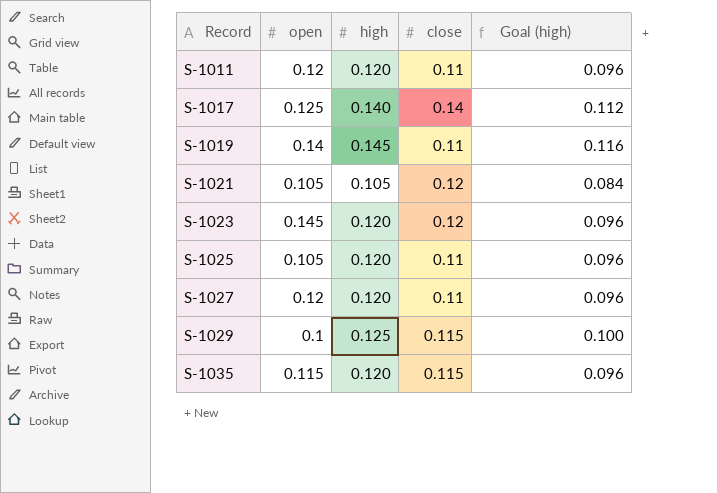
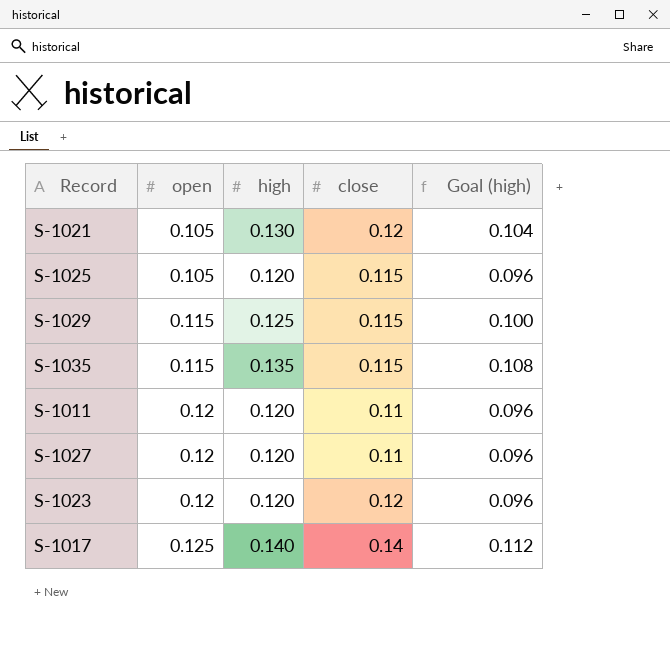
row order: Record ascending -> open ascending
row S-1019: 0.14 | 0.145 | 0.11 | 0.116 -> none
S-1021 | high: 0.105 -> 0.130
S-1021 | Goal (high): 0.084 -> 0.104
S-1025 | close: 0.11 -> 0.115
S-1029 | open: 0.1 -> 0.115
S-1035 | high: 0.120 -> 0.135
S-1035 | Goal (high): 0.096 -> 0.108
S-1023 | open: 0.145 -> 0.12

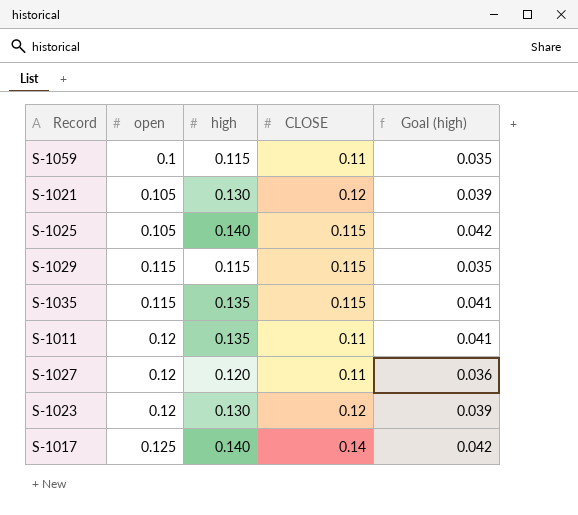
column name: close -> CLOSE
column Goal (high) | formula: [high] * 0.8 -> [high] * 0.3
row S-1059: none -> 0.1 | 0.115 | 0.11 | 0.035
S-1025 | high: 0.120 -> 0.140
S-1029 | high: 0.125 -> 0.115
S-1011 | high: 0.120 -> 0.135
S-1023 | high: 0.120 -> 0.130

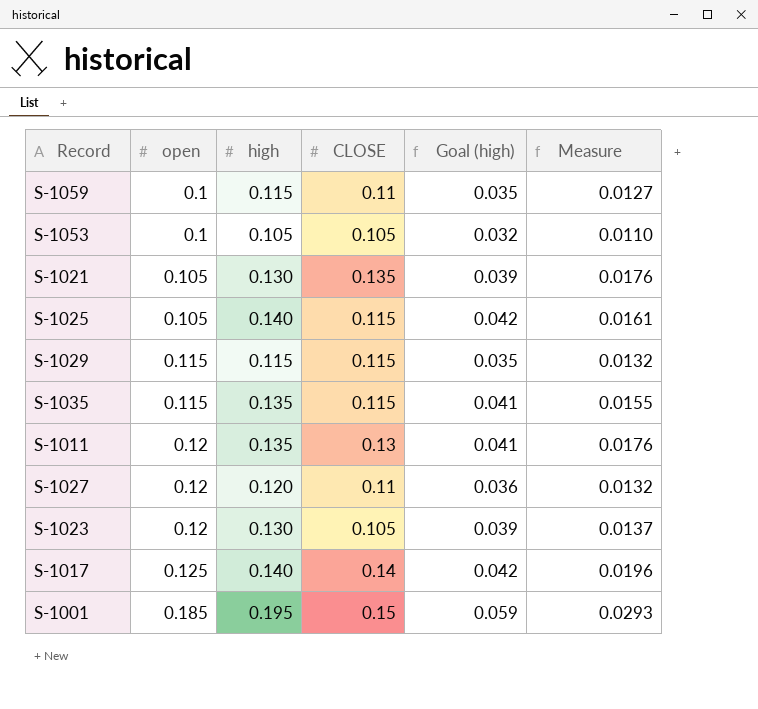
column Measure | formula: none -> [high] * [CLOSE]
row S-1053: none -> 0.1 | 0.105 | 0.105 | 0.032 | 0.0110
S-1021 | CLOSE: 0.12 -> 0.135
S-1011 | CLOSE: 0.11 -> 0.13
S-1023 | CLOSE: 0.12 -> 0.105
row S-1001: none -> 0.185 | 0.195 | 0.15 | 0.059 | 0.0293

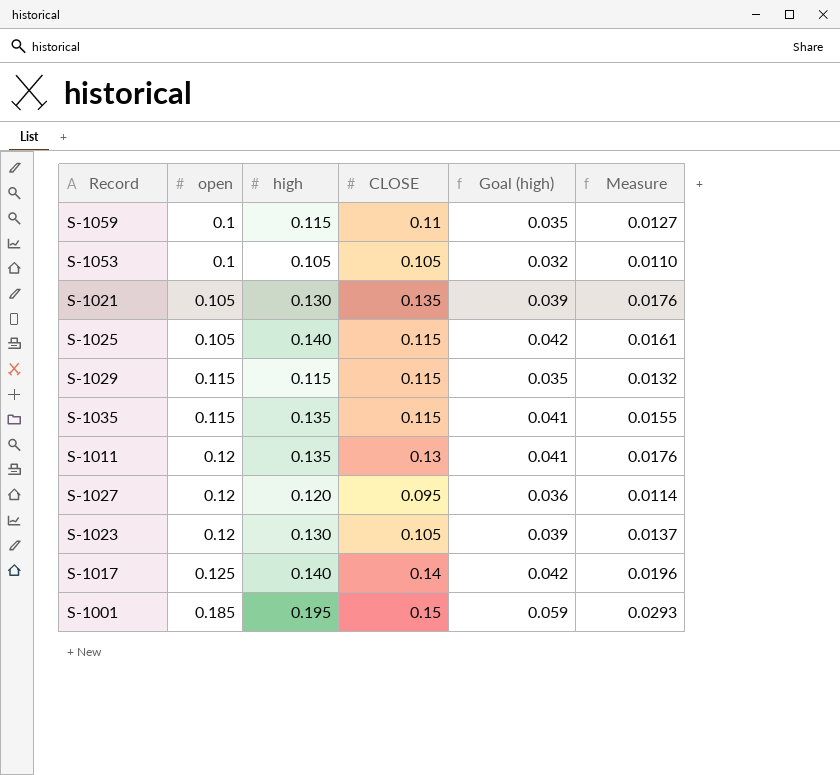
S-1027 | CLOSE: 0.11 -> 0.095
S-1027 | Measure: 0.0132 -> 0.0114

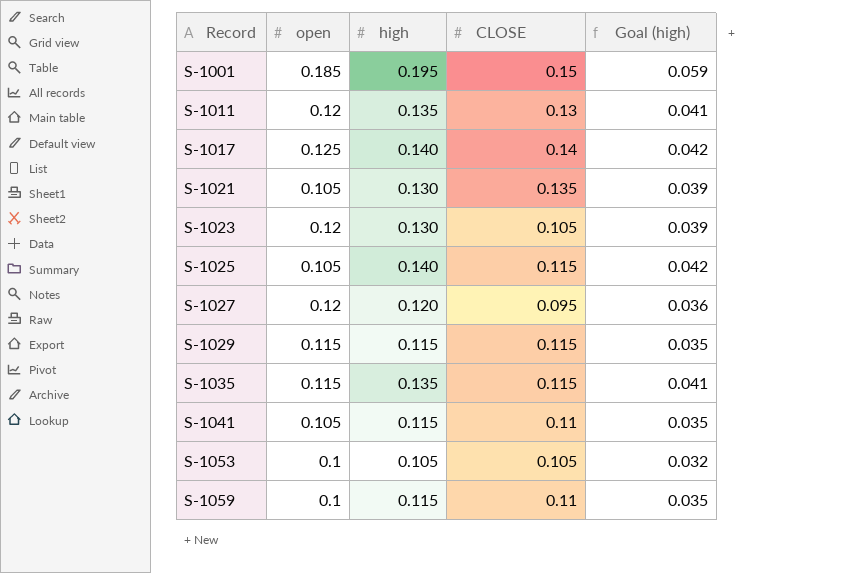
row order: open ascending -> Record ascending
column Measure | formula: [high] * [CLOSE] -> none
row S-1041: none -> 0.105 | 0.115 | 0.11 | 0.035

